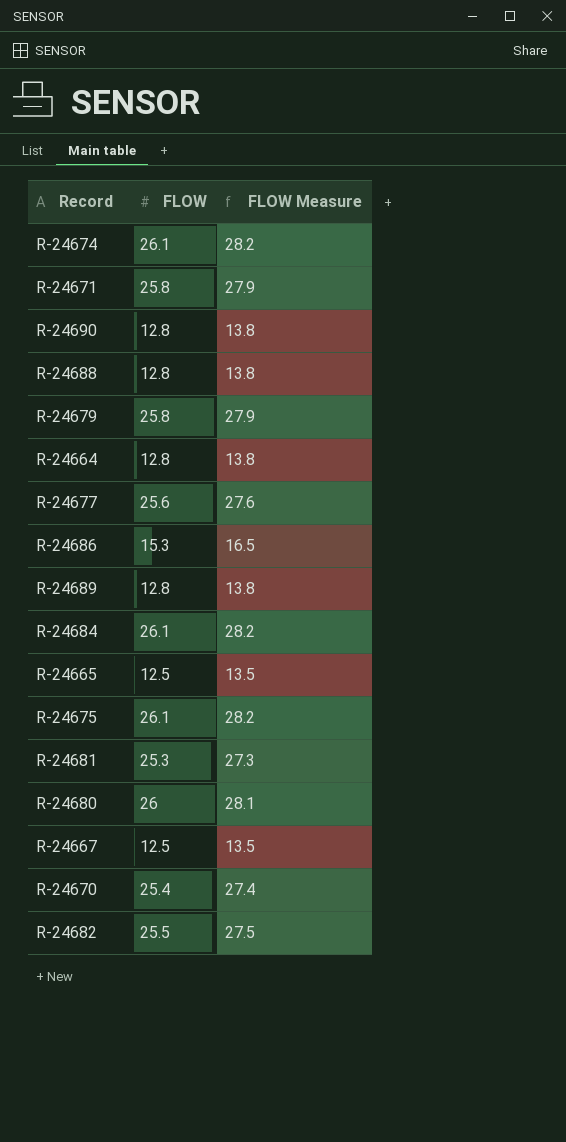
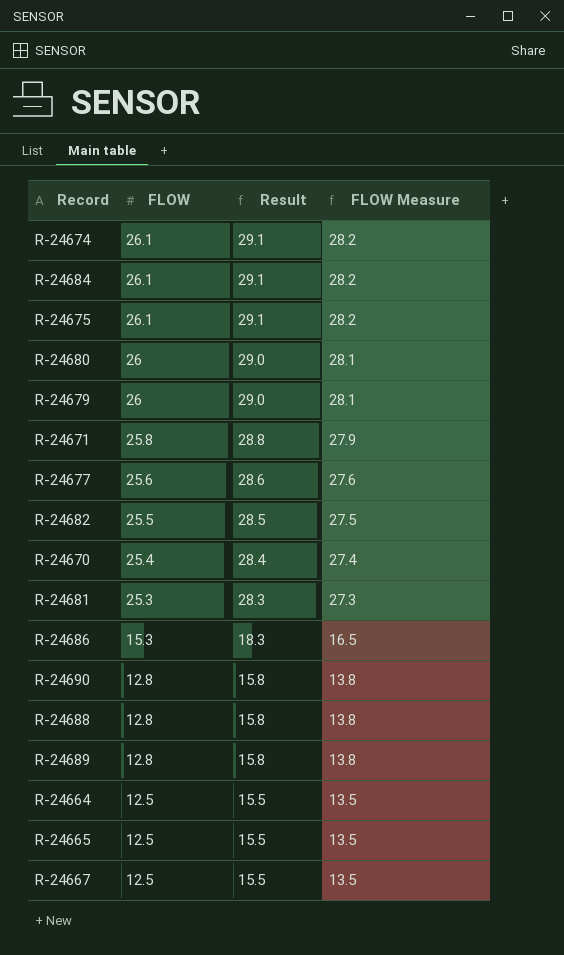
row order: none -> FLOW descending
column Result | formula: none -> [FLOW] + 3
R-24679 | FLOW: 25.8 -> 26
R-24679 | FLOW Measure: 27.9 -> 28.1
R-24664 | FLOW: 12.8 -> 12.5
R-24664 | FLOW Measure: 13.8 -> 13.5

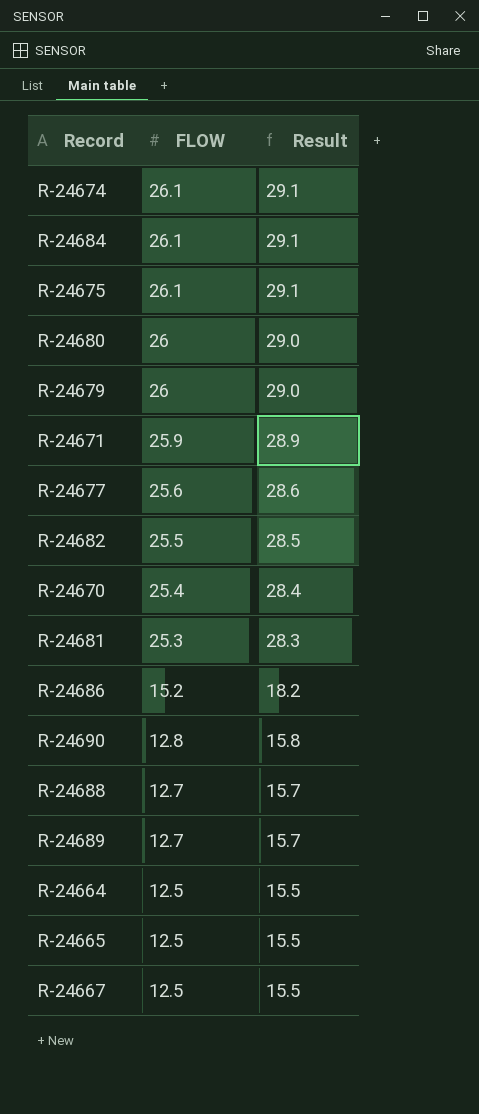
column FLOW Measure | formula: [FLOW] * 1.08 -> none
R-24671 | FLOW: 25.8 -> 25.9
R-24671 | Result: 28.8 -> 28.9
R-24686 | FLOW: 15.3 -> 15.2
R-24686 | Result: 18.3 -> 18.2
R-24688 | FLOW: 12.8 -> 12.7
R-24688 | Result: 15.8 -> 15.7
R-24689 | FLOW: 12.8 -> 12.7
R-24689 | Result: 15.8 -> 15.7

